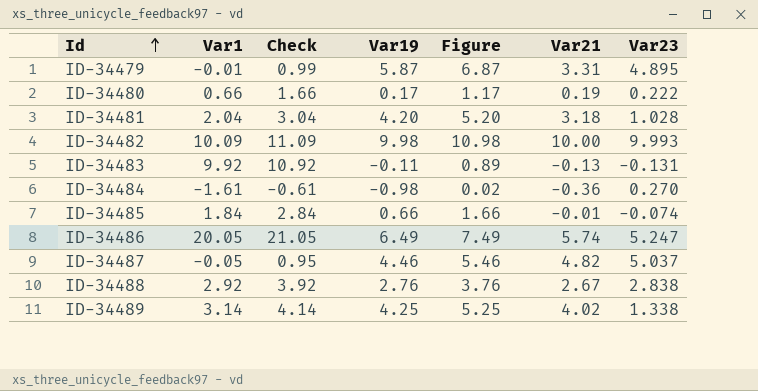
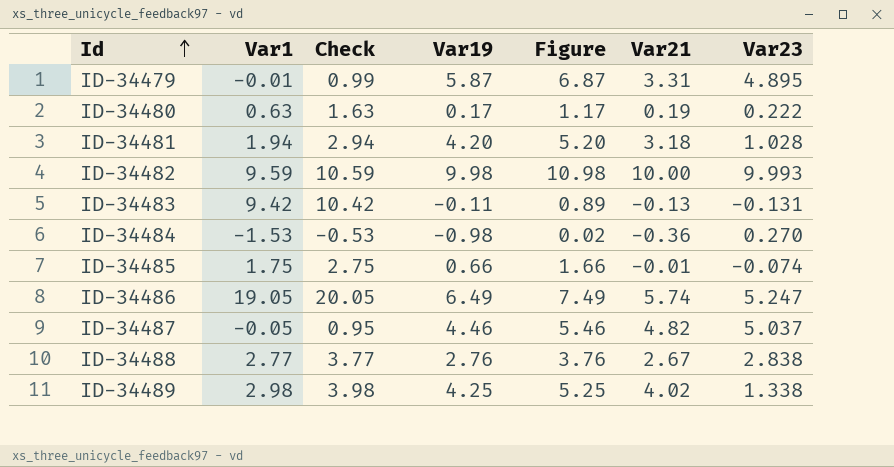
ID-34480 | Var1: 0.66 -> 0.63
ID-34480 | Check: 1.66 -> 1.63
ID-34481 | Var1: 2.04 -> 1.94
ID-34481 | Check: 3.04 -> 2.94
ID-34482 | Var1: 10.09 -> 9.59
ID-34482 | Check: 11.09 -> 10.59
ID-34483 | Var1: 9.92 -> 9.42
ID-34483 | Check: 10.92 -> 10.42
ID-34484 | Var1: -1.61 -> -1.53
ID-34484 | Check: -0.61 -> -0.53
ID-34485 | Var1: 1.84 -> 1.75
ID-34485 | Check: 2.84 -> 2.75
ID-34486 | Var1: 20.05 -> 19.05
ID-34486 | Check: 21.05 -> 20.05
ID-34488 | Var1: 2.92 -> 2.77
ID-34488 | Check: 3.92 -> 3.77
ID-34489 | Var1: 3.14 -> 2.98
ID-34489 | Check: 4.14 -> 3.98

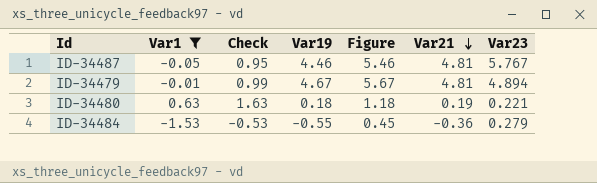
filter: none -> Var1 <= 0.63
row order: Id ascending -> Var21 descending
ID-34487 | Var21: 4.82 -> 4.81
ID-34487 | Var23: 5.037 -> 5.767
ID-34479 | Var19: 5.87 -> 4.67
ID-34479 | Figure: 6.87 -> 5.67
ID-34479 | Var21: 3.31 -> 4.81
ID-34479 | Var23: 4.895 -> 4.894
ID-34480 | Var19: 0.17 -> 0.18
ID-34480 | Figure: 1.17 -> 1.18
ID-34480 | Var23: 0.222 -> 0.221
ID-34484 | Var19: -0.98 -> -0.55
ID-34484 | Figure: 0.02 -> 0.45
ID-34484 | Var23: 0.270 -> 0.279

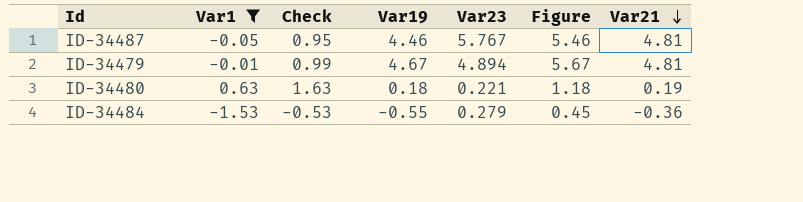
column Var23 | position: 7 -> 5

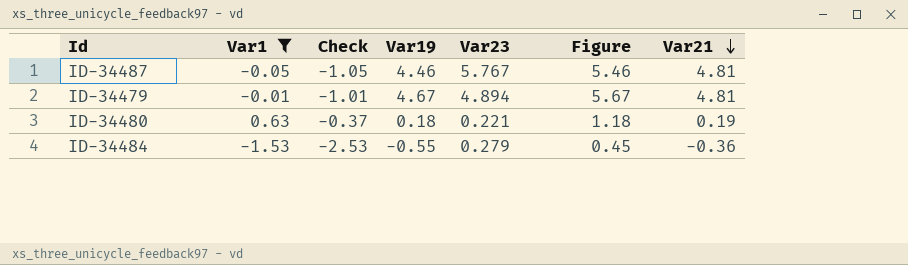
column Check | formula: [Var1] + 1 -> [Var1] - 1

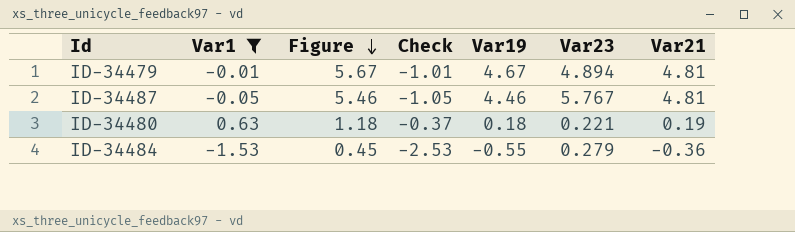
row order: Var21 descending -> Figure descending
column Figure | position: 6 -> 3

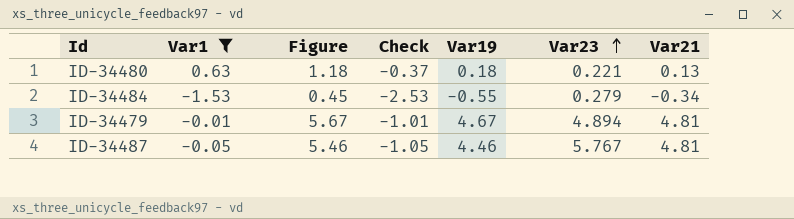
row order: Figure descending -> Var23 ascending
ID-34480 | Var21: 0.19 -> 0.13
ID-34484 | Var21: -0.36 -> -0.34

